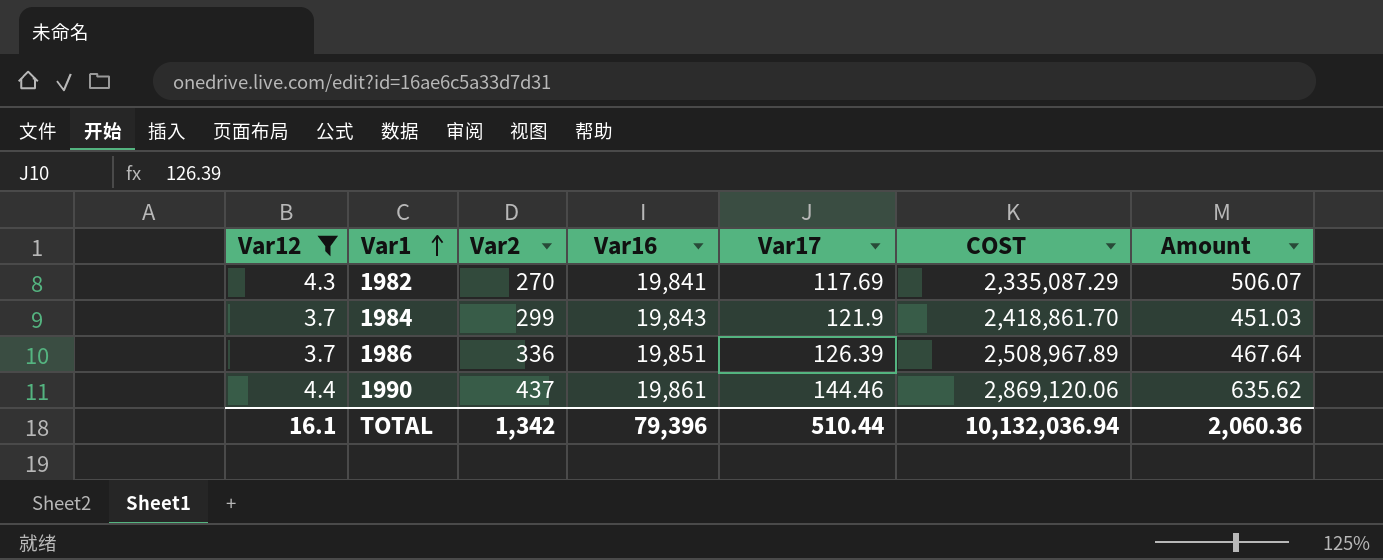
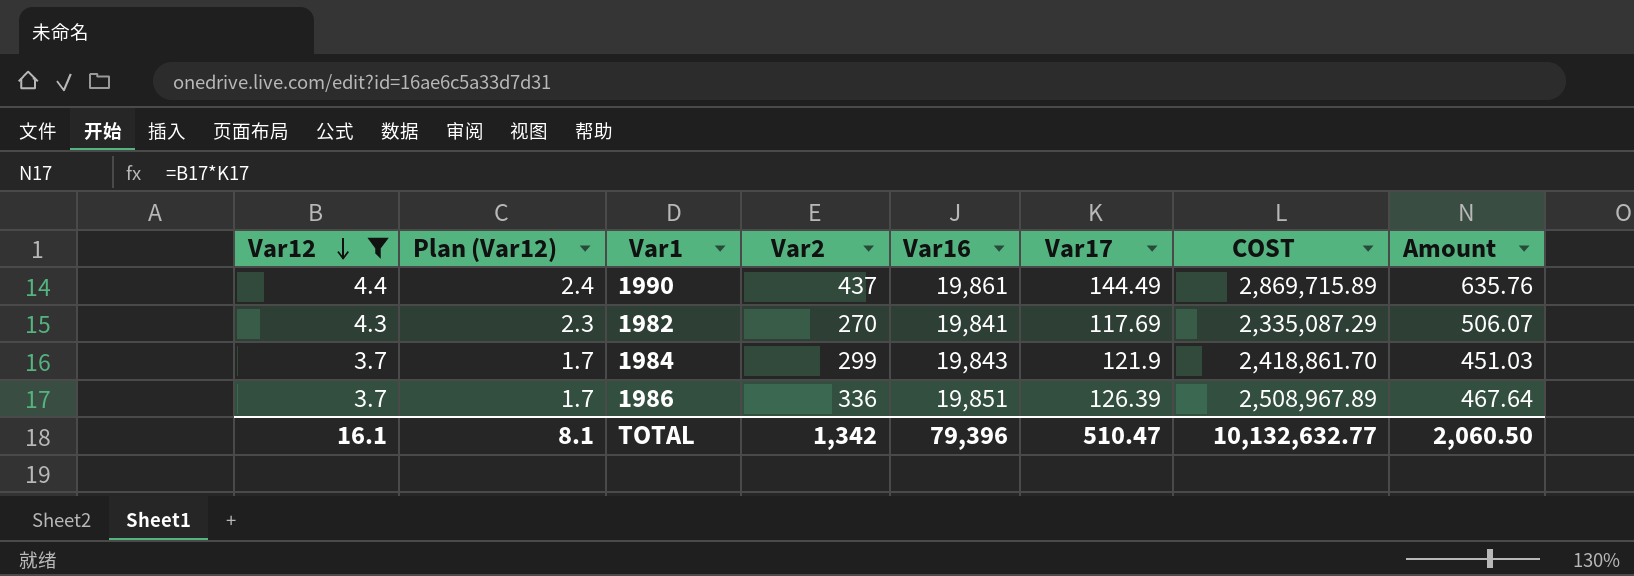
row order: Var1 ascending -> Var12 descending
column Plan (Var12) | formula: none -> [Var12] - 2
1990 | Var17: 144.46 -> 144.49
1990 | COST: 2,869,120.06 -> 2,869,715.89
1990 | Amount: 635.62 -> 635.76
TOTAL | Var17: 510.44 -> 510.47
TOTAL | COST: 10,132,036.94 -> 10,132,632.77
TOTAL | Amount: 2,060.36 -> 2,060.50

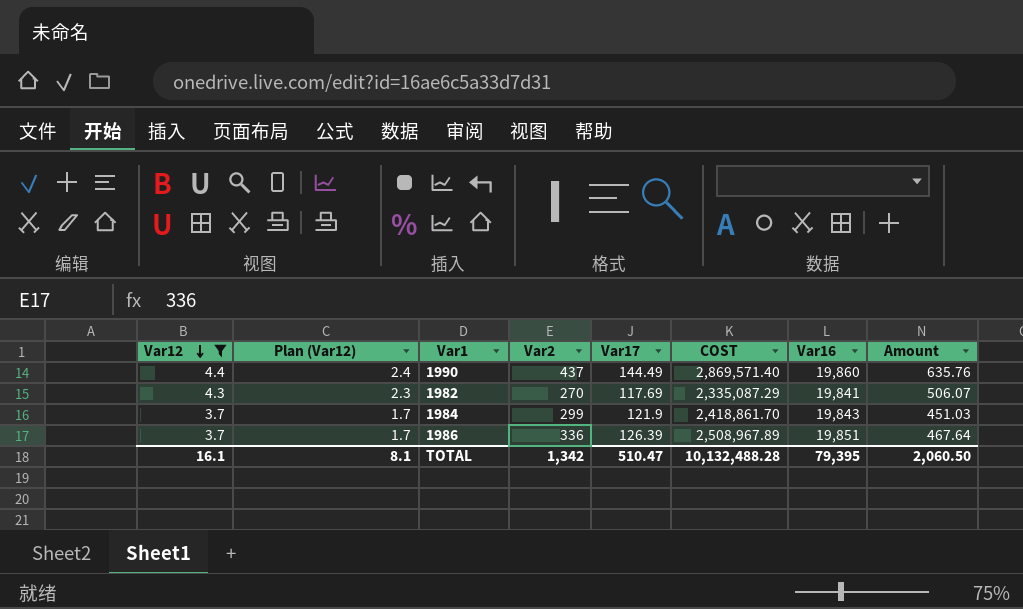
column Var16 | position: 5 -> 7
1990 | COST: 2,869,715.89 -> 2,869,571.40
1990 | Var16: 19,861 -> 19,860
TOTAL | COST: 10,132,632.77 -> 10,132,488.28
TOTAL | Var16: 79,396 -> 79,395

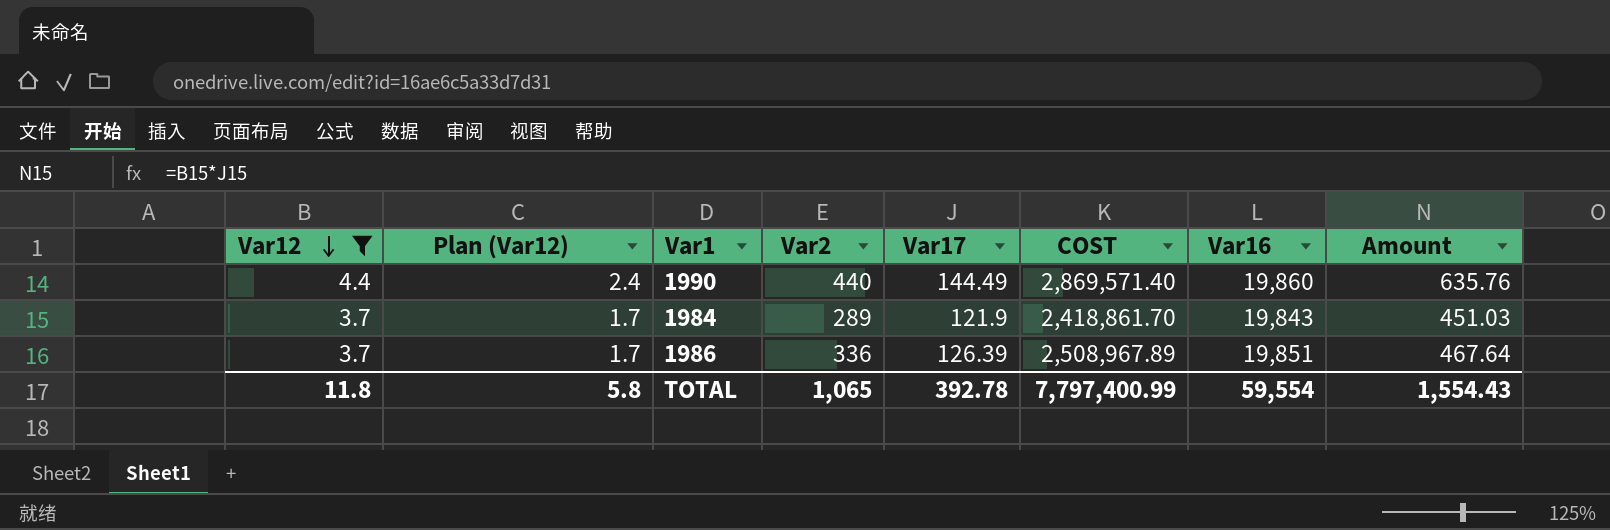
row 1982: 4.3 | 2.3 | 270 | 117.69 | 2,335,087.29 | 19,841 | 506.07 -> none
1990 | Var2: 437 -> 440
1984 | Var2: 299 -> 289
TOTAL | Var12: 16.1 -> 11.8
TOTAL | Plan (Var12): 8.1 -> 5.8
TOTAL | Var2: 1,342 -> 1,065
TOTAL | Var17: 510.47 -> 392.78
TOTAL | COST: 10,132,488.28 -> 7,797,400.99
TOTAL | Var16: 79,395 -> 59,554
TOTAL | Amount: 2,060.50 -> 1,554.43

